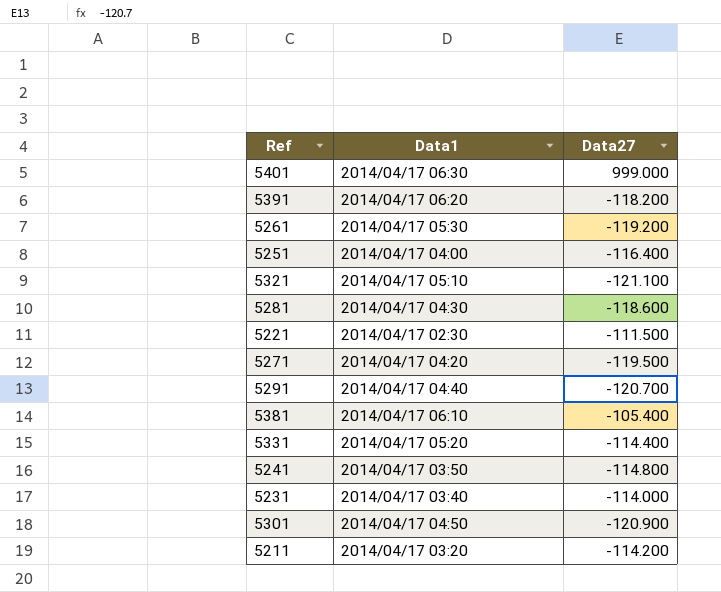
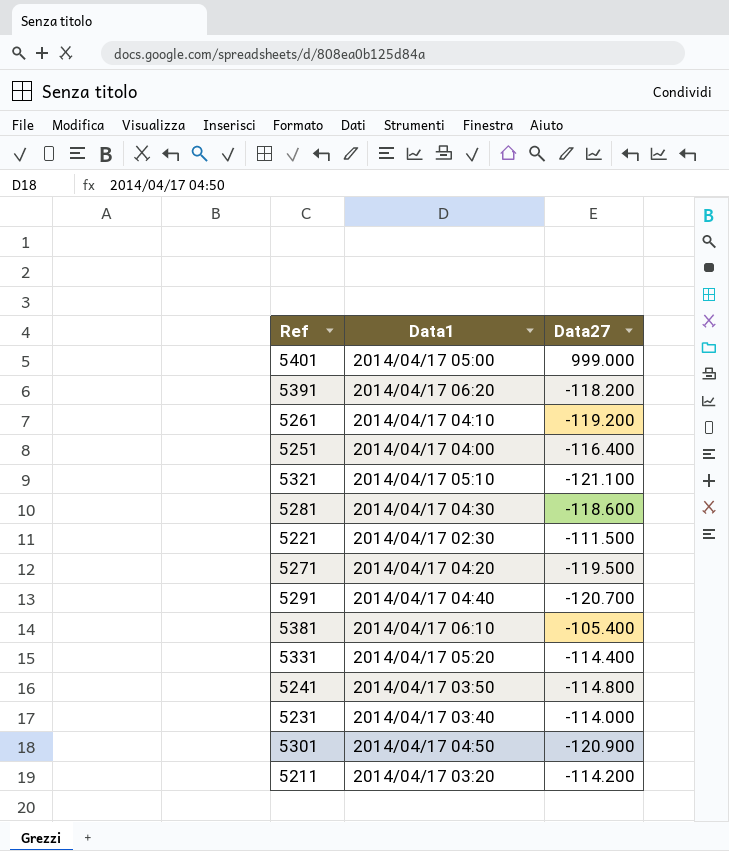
5401 | Data1: 2014/04/17 06:30 -> 2014/04/17 05:00
5261 | Data1: 2014/04/17 05:30 -> 2014/04/17 04:10

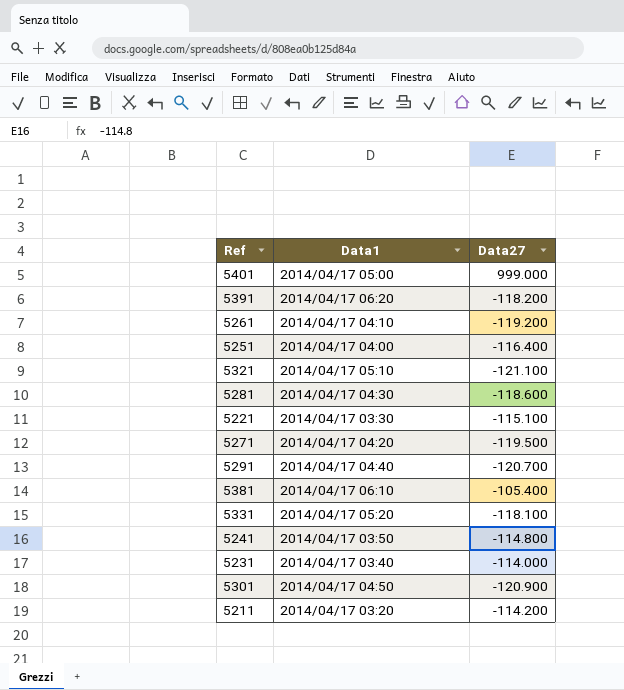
5221 | Data1: 2014/04/17 02:30 -> 2014/04/17 03:30
5221 | Data27: -111.500 -> -115.100
5331 | Data27: -114.400 -> -118.100

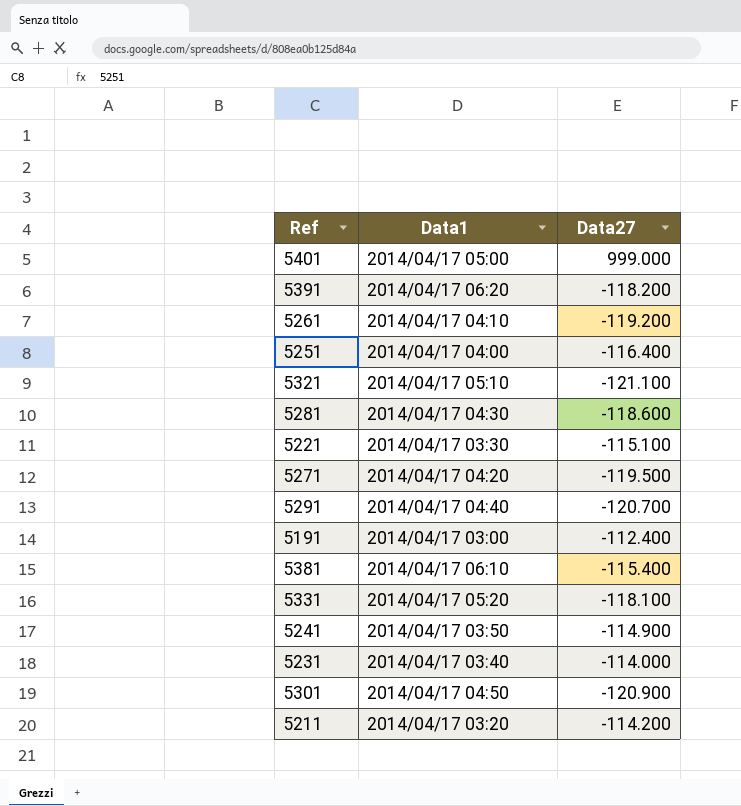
row 5191: none -> 2014/04/17 03:00 | -112.400
5381 | Data27: -105.400 -> -115.400
5241 | Data27: -114.800 -> -114.900

